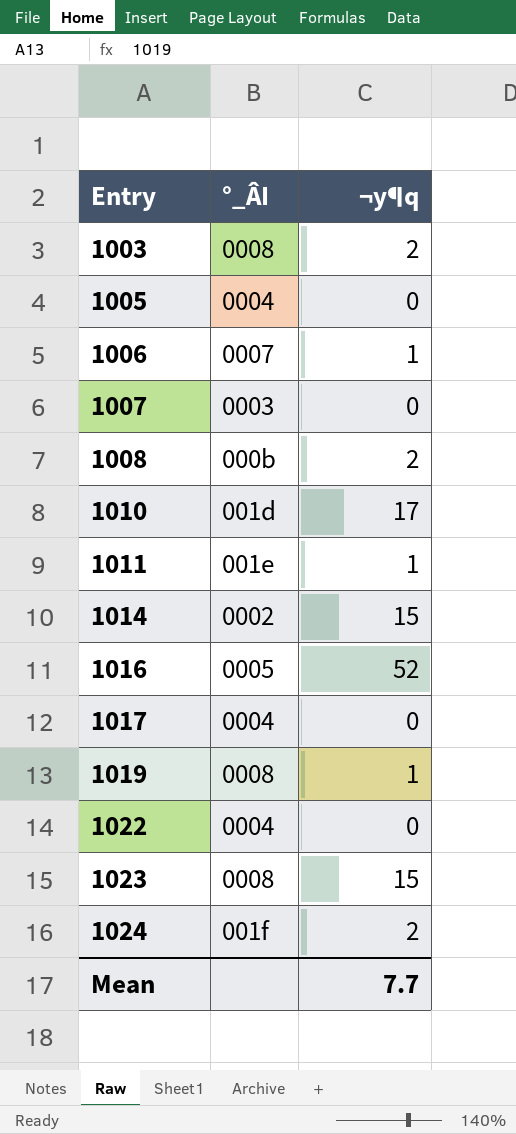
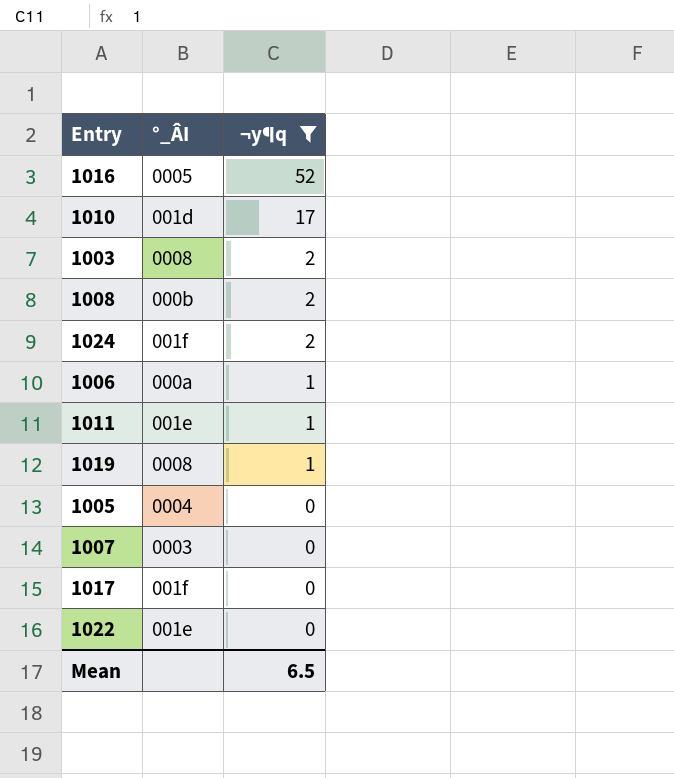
filter: none -> ¬y¶q != 15
row order: Entry ascending -> ¬y¶q descending
1006 | °_ÂI: 0007 -> 000a
1017 | °_ÂI: 0004 -> 001f
1022 | °_ÂI: 0004 -> 001e
Mean | ¬y¶q: 7.7 -> 6.5

